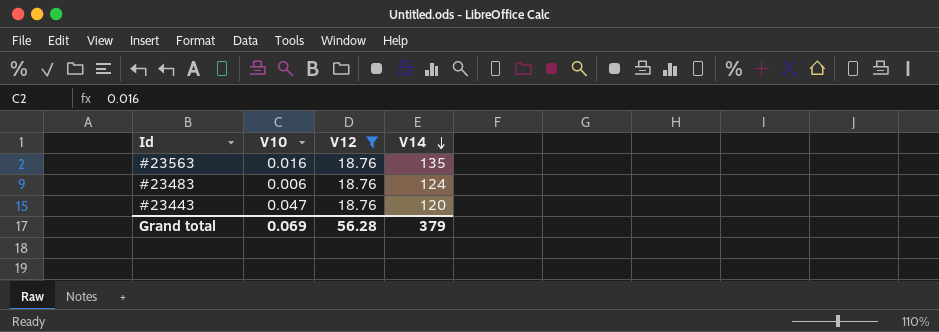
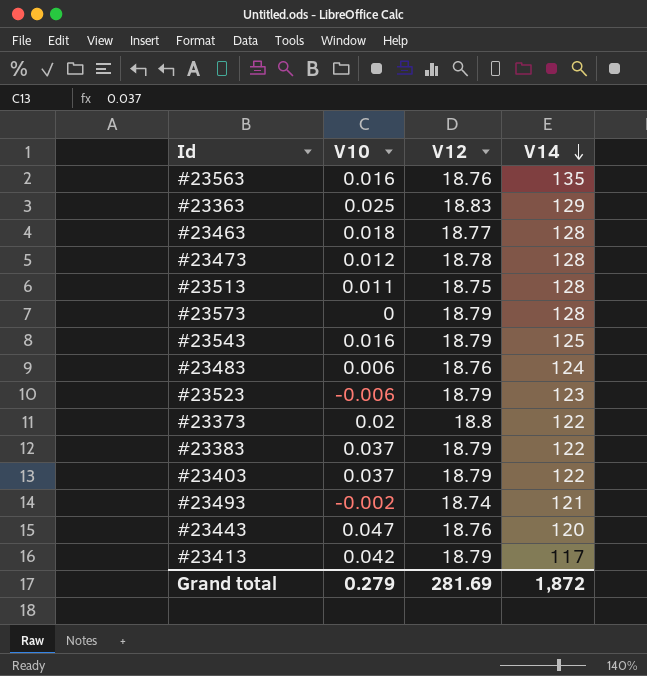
filter: V12 = 18.76 -> none
Grand total | V10: 0.069 -> 0.279
Grand total | V12: 56.28 -> 281.69
Grand total | V14: 379 -> 1,872

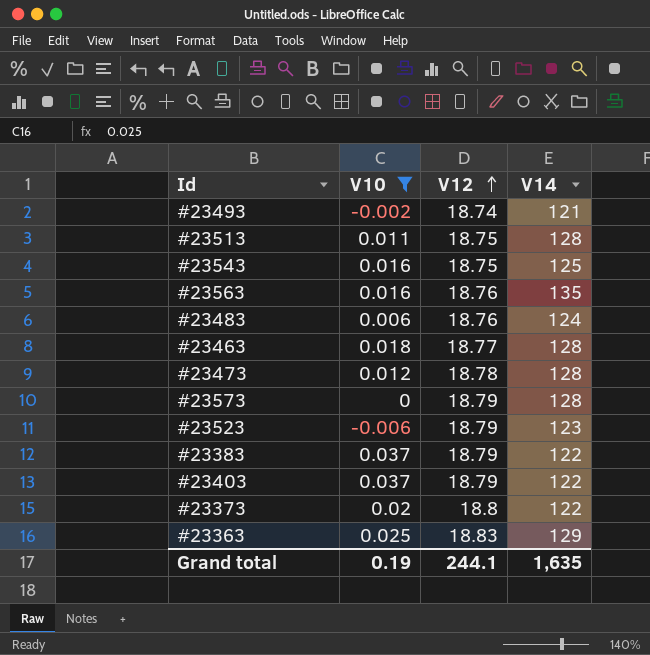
filter: none -> V10 <= 0.037
row order: V14 descending -> V12 ascending
#23543 | V12: 18.79 -> 18.75
Grand total | V10: 0.279 -> 0.19
Grand total | V12: 281.69 -> 244.1
Grand total | V14: 1,872 -> 1,635

